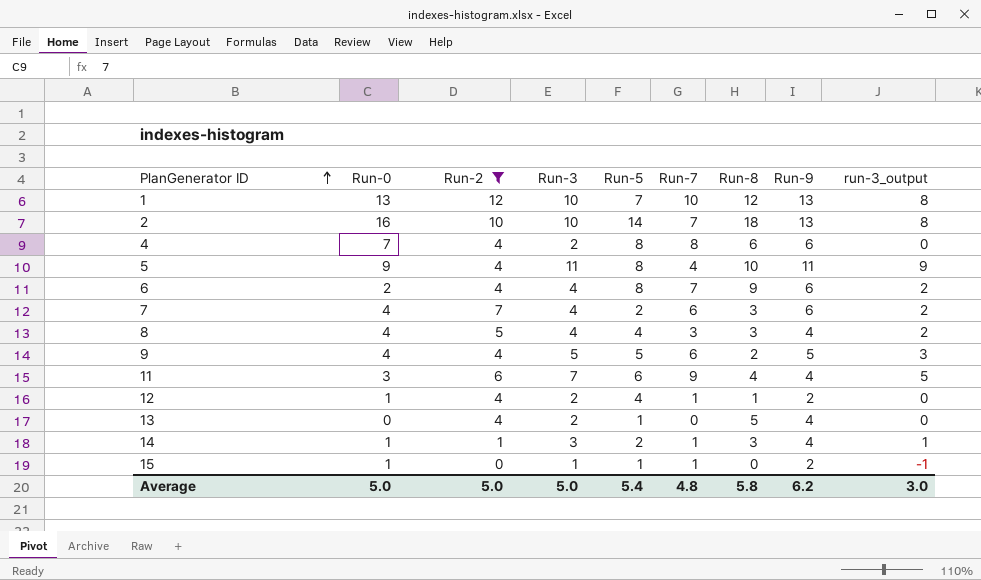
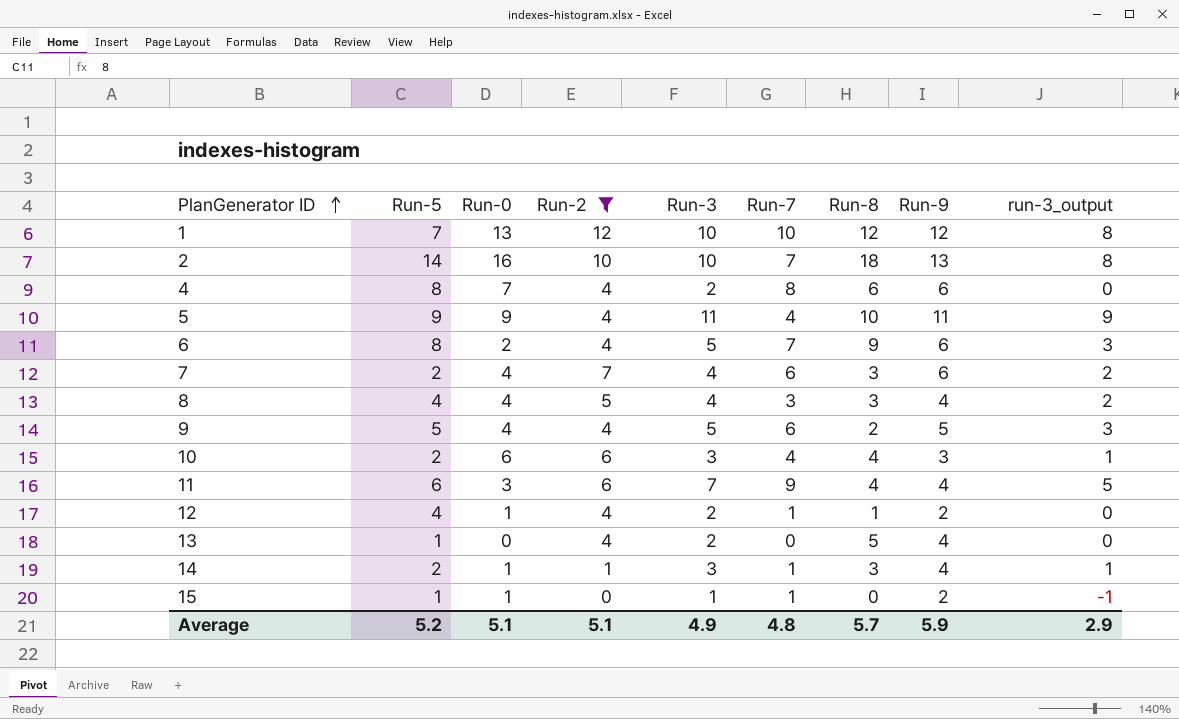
column Run-5 | position: 5 -> 2
1 | Run-9: 13 -> 12
5 | Run-5: 8 -> 9
6 | Run-3: 4 -> 5
6 | run-3_output: 2 -> 3
row 10: none -> 2 | 6 | 6 | 3 | 4 | 4 | 3 | 1
Average | Run-5: 5.4 -> 5.2
Average | Run-0: 5.0 -> 5.1
Average | Run-2: 5.0 -> 5.1
Average | Run-3: 5.0 -> 4.9
Average | Run-8: 5.8 -> 5.7
Average | Run-9: 6.2 -> 5.9
Average | run-3_output: 3.0 -> 2.9

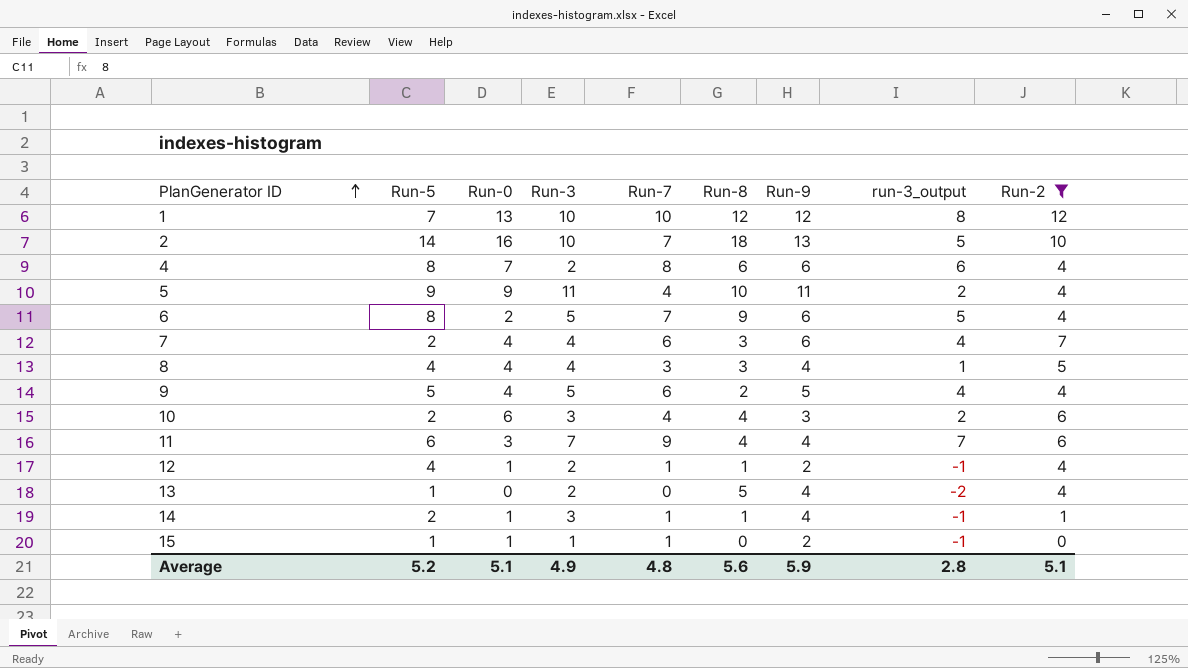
column run-3_output | formula: [Run-3] - 2 -> [Run-7] - 2
column Run-2 | position: 4 -> 9
14 | Run-8: 3 -> 1
Average | Run-8: 5.7 -> 5.6
Average | run-3_output: 2.9 -> 2.8

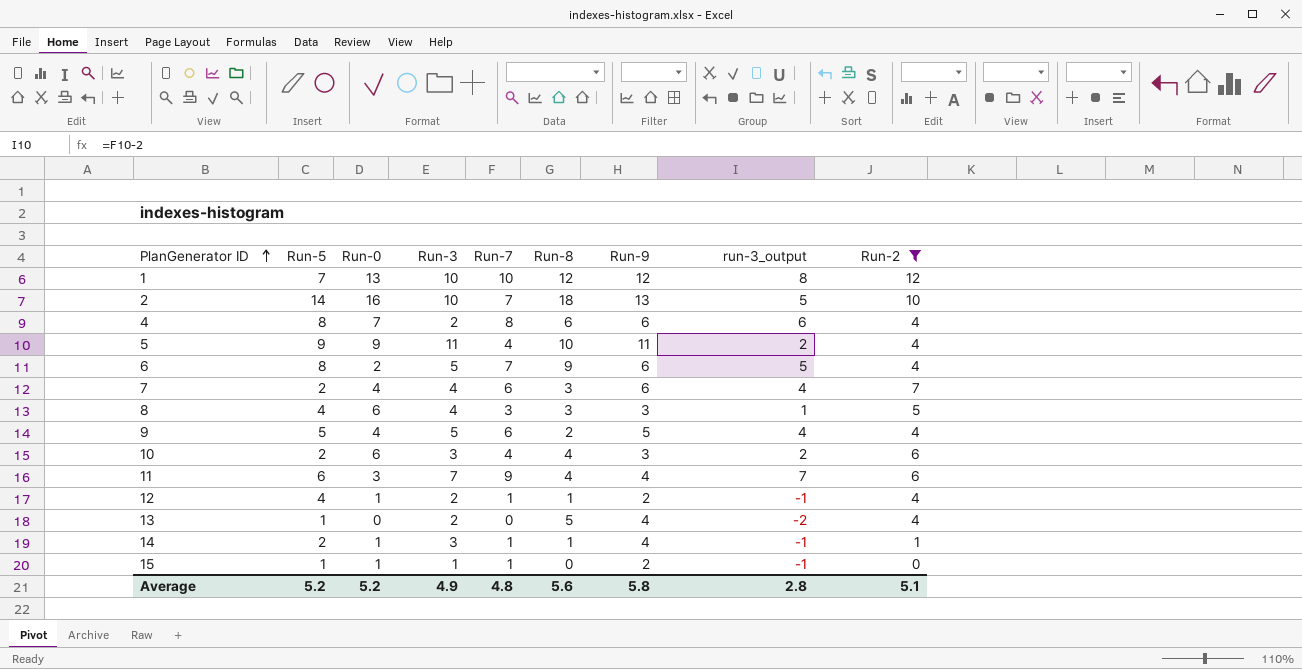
8 | Run-0: 4 -> 6
8 | Run-9: 4 -> 3
Average | Run-0: 5.1 -> 5.2
Average | Run-9: 5.9 -> 5.8

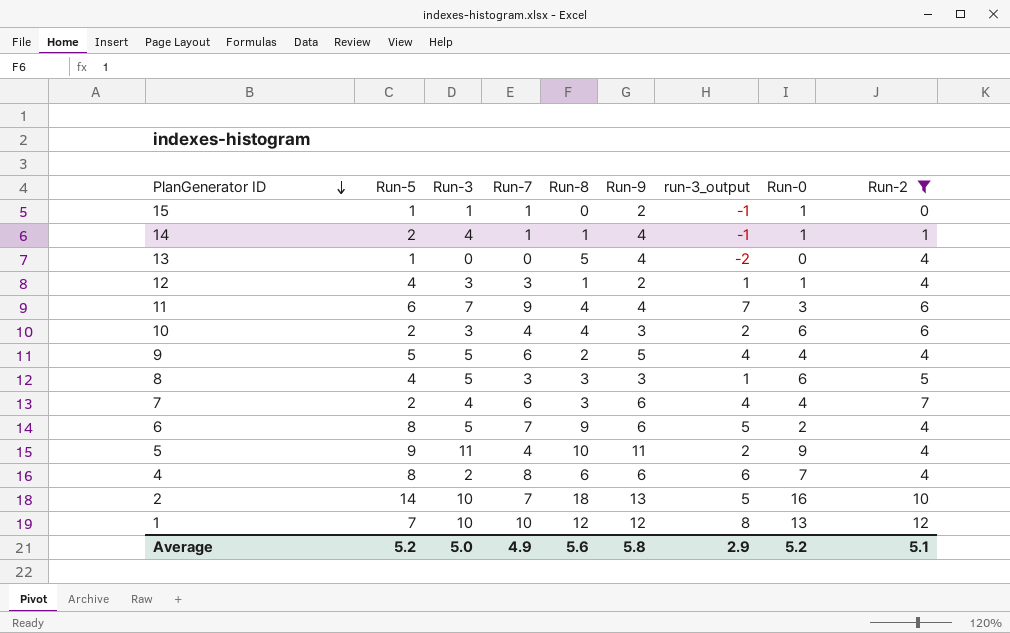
row order: PlanGenerator ID ascending -> PlanGenerator ID descending
column Run-0 | position: 3 -> 8
14 | Run-3: 3 -> 4
13 | Run-3: 2 -> 0
12 | Run-3: 2 -> 3
12 | Run-7: 1 -> 3
12 | run-3_output: -1 -> 1
8 | Run-3: 4 -> 5
Average | Run-3: 4.9 -> 5.0
Average | Run-7: 4.8 -> 4.9
Average | run-3_output: 2.8 -> 2.9

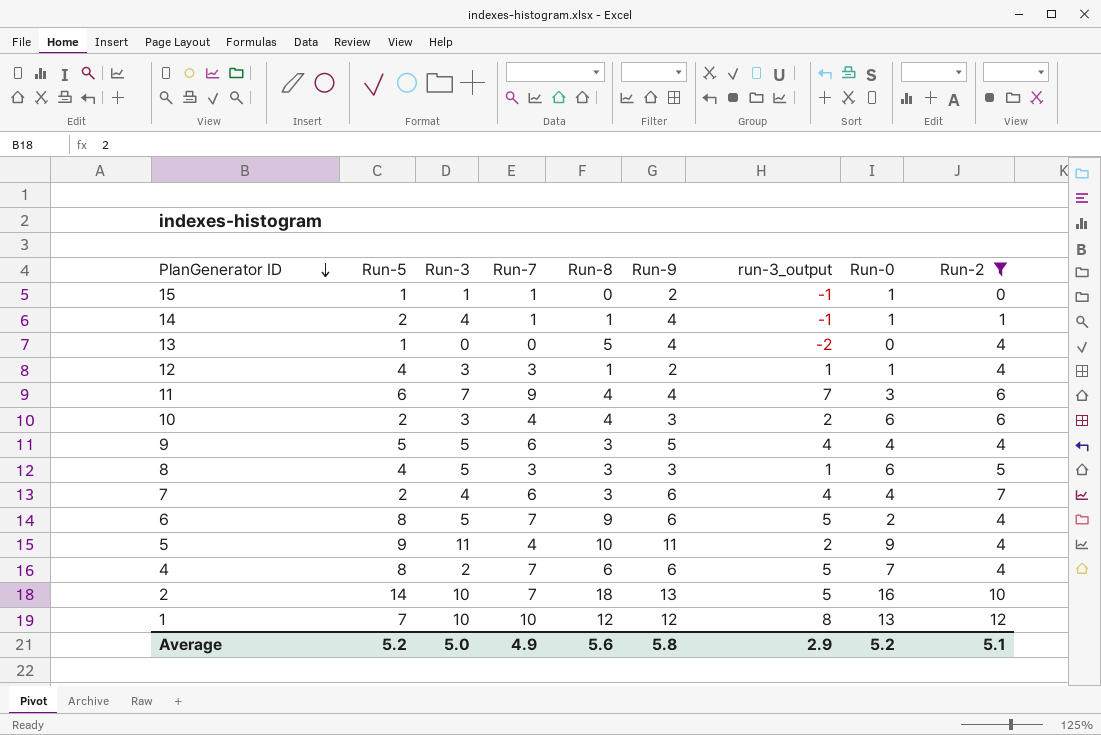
9 | Run-8: 2 -> 3
4 | Run-7: 8 -> 7
4 | run-3_output: 6 -> 5

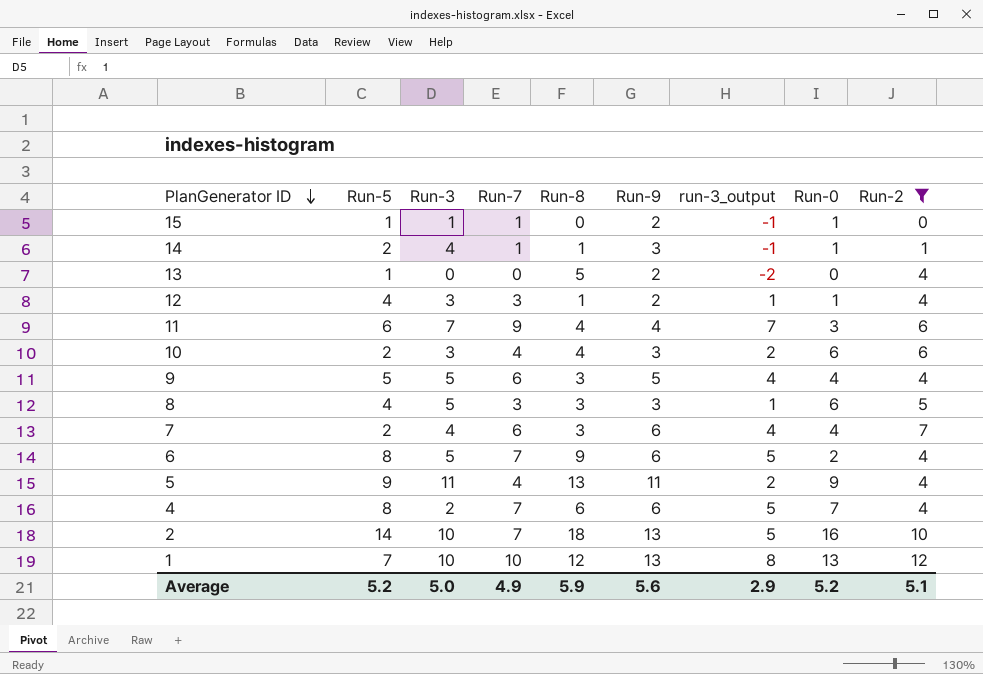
14 | Run-9: 4 -> 3
13 | Run-9: 4 -> 2
5 | Run-8: 10 -> 13
1 | Run-9: 12 -> 13
Average | Run-8: 5.6 -> 5.9
Average | Run-9: 5.8 -> 5.6

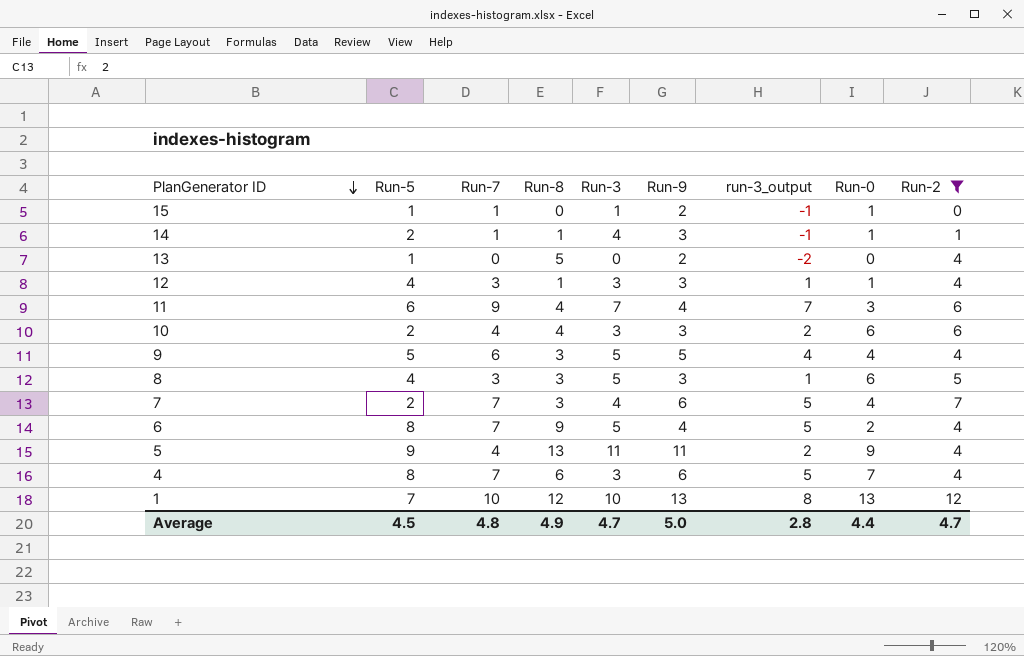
column Run-3 | position: 3 -> 5
row 2: 14 | 10 | 7 | 18 | 13 | 5 | 16 | 10 -> none
12 | Run-9: 2 -> 3
7 | Run-7: 6 -> 7
7 | run-3_output: 4 -> 5
6 | Run-9: 6 -> 4
4 | Run-3: 2 -> 3
Average | Run-5: 5.2 -> 4.5
Average | Run-7: 4.9 -> 4.8
Average | Run-8: 5.9 -> 4.9
Average | Run-3: 5.0 -> 4.7
Average | Run-9: 5.6 -> 5.0
Average | run-3_output: 2.9 -> 2.8
Average | Run-0: 5.2 -> 4.4
Average | Run-2: 5.1 -> 4.7

